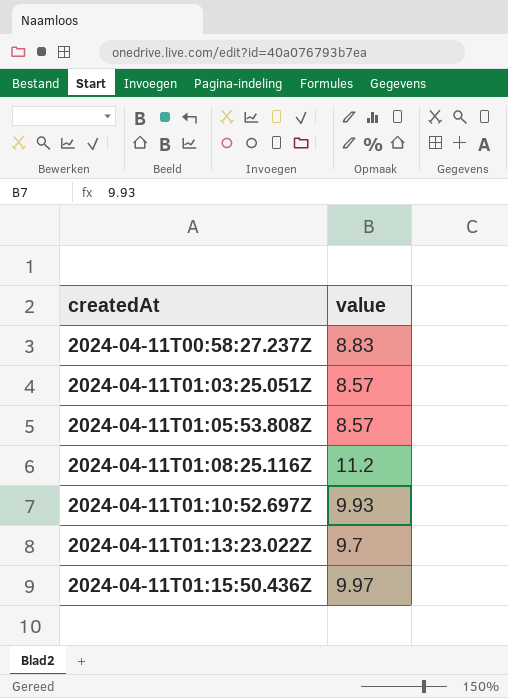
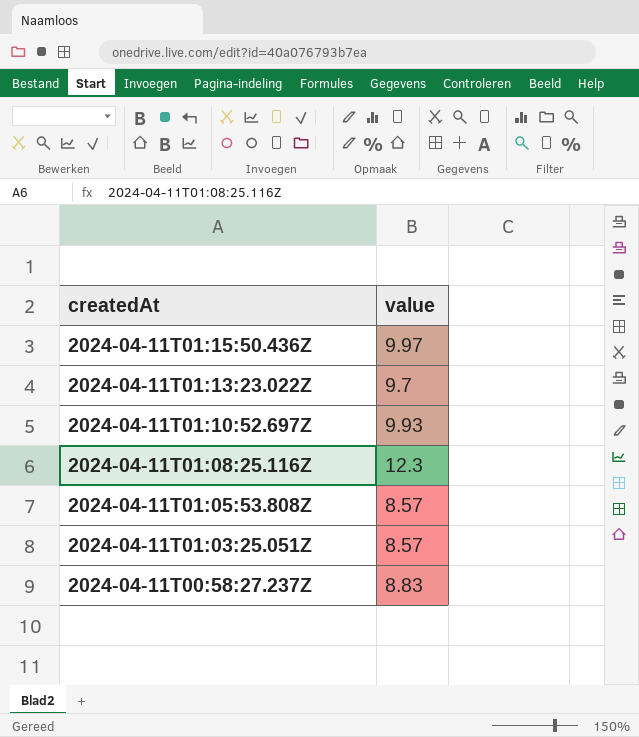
row order: createdAt ascending -> createdAt descending
2024-04-11T01:08:25.116Z | value: 11.2 -> 12.3

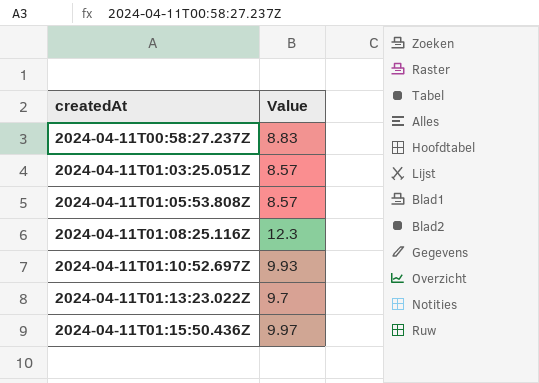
row order: createdAt descending -> createdAt ascending
column name: value -> Value

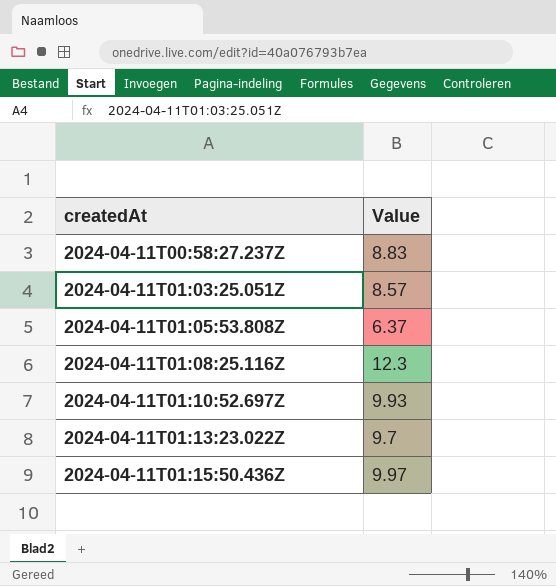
2024-04-11T01:05:53.808Z | Value: 8.57 -> 6.37

